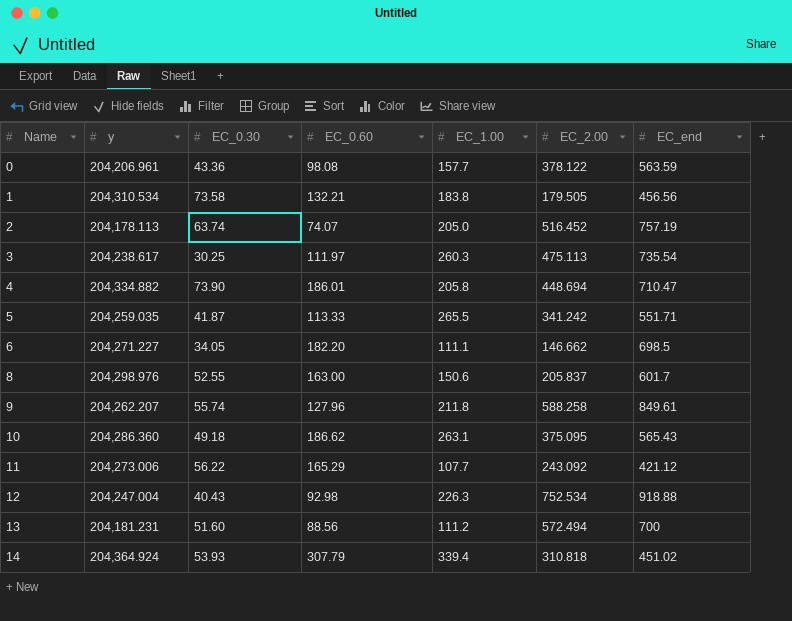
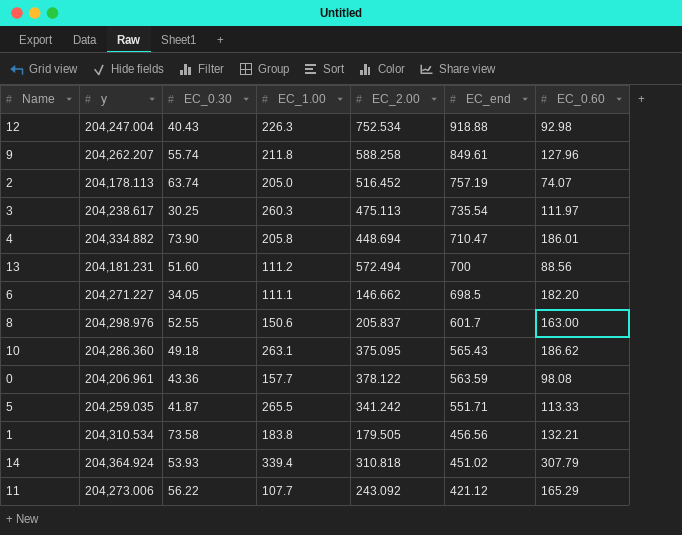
row order: Name ascending -> EC_end descending
column EC_0.60 | position: 4 -> 7

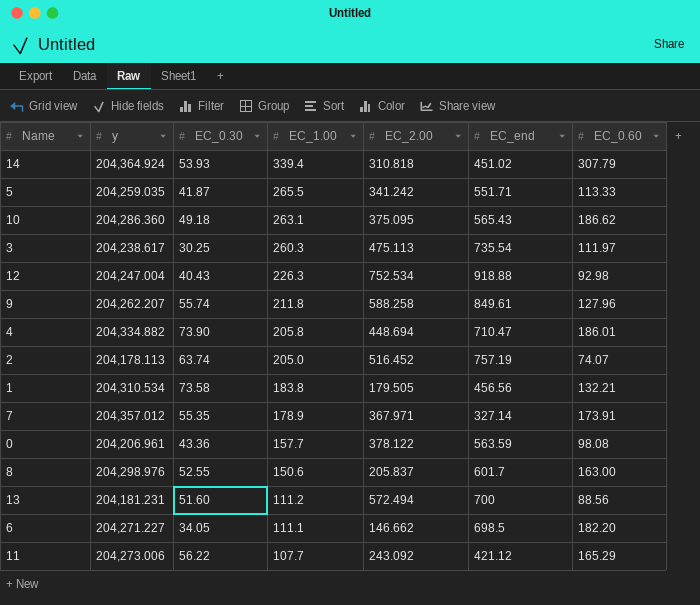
row order: EC_end descending -> EC_1.00 descending
row 7: none -> 204,357.012 | 55.35 | 178.9 | 367.971 | 327.14 | 173.91

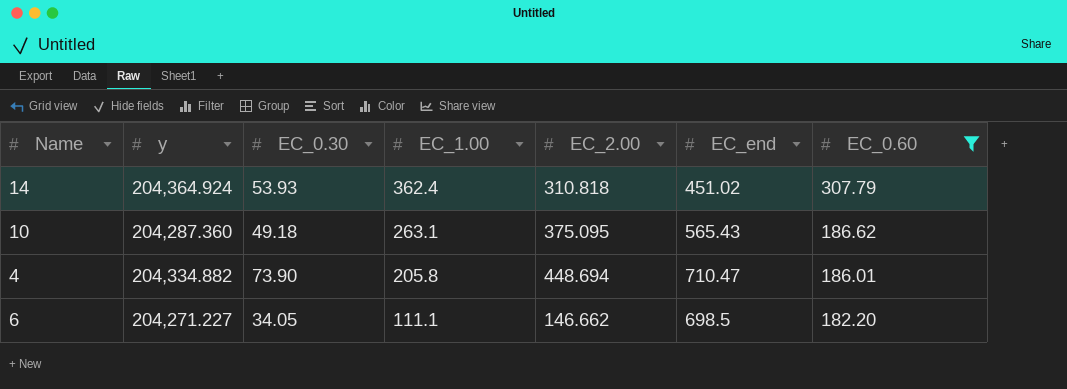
filter: none -> EC_0.60 >= 182.20
14 | EC_1.00: 339.4 -> 362.4
10 | y: 204,286.360 -> 204,287.360

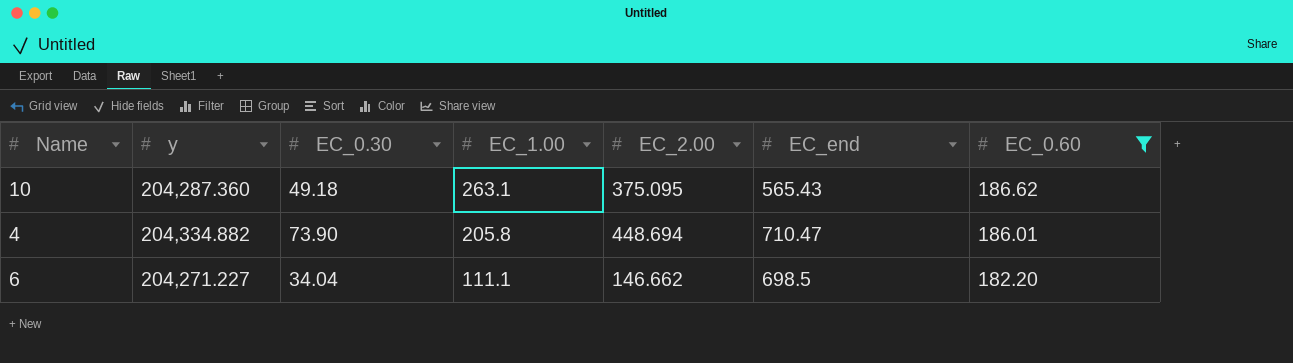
row 14: 204,364.924 | 53.93 | 362.4 | 310.818 | 451.02 | 307.79 -> none
6 | EC_0.30: 34.05 -> 34.04

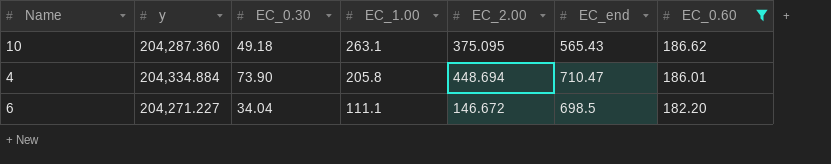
4 | y: 204,334.882 -> 204,334.884
6 | EC_2.00: 146.662 -> 146.672

